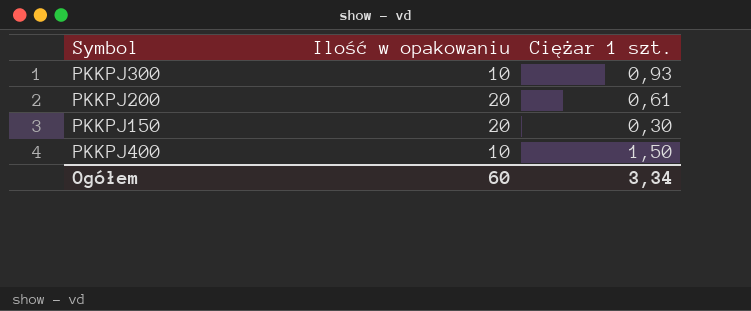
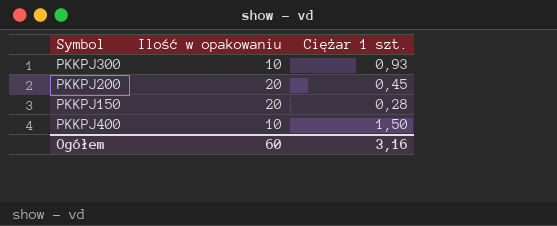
PKKPJ200 | Ciężar 1 szt.: 0,61 -> 0,45
PKKPJ150 | Ciężar 1 szt.: 0,30 -> 0,28
Ogółem | Ciężar 1 szt.: 3,34 -> 3,16

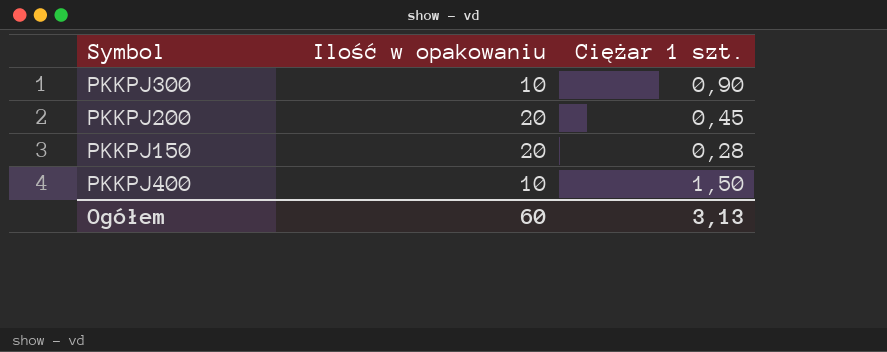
PKKPJ300 | Ciężar 1 szt.: 0,93 -> 0,90
Ogółem | Ciężar 1 szt.: 3,16 -> 3,13

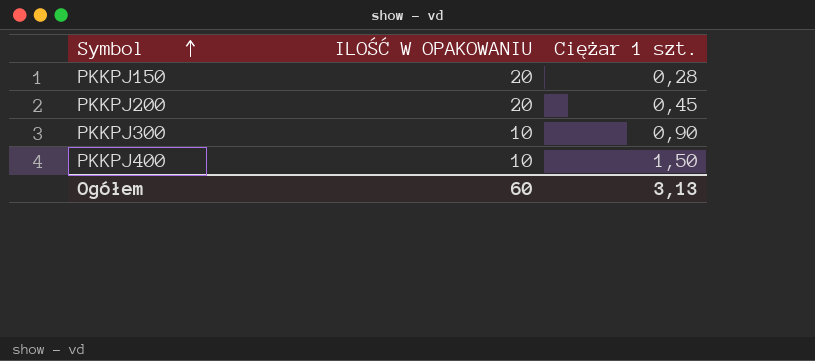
row order: none -> Symbol ascending
column name: Ilość w opakowaniu -> ILOŚĆ W OPAKOWANIU

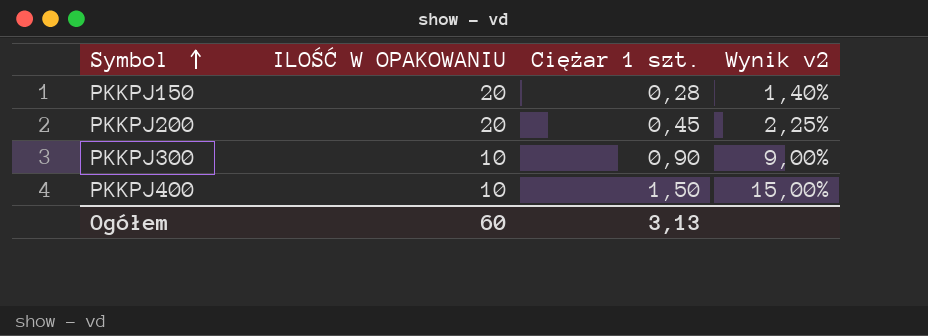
column Wynik v2 | formula: none -> [Ciężar 1 szt.] / [ILOŚĆ W OPAKOWANIU]

